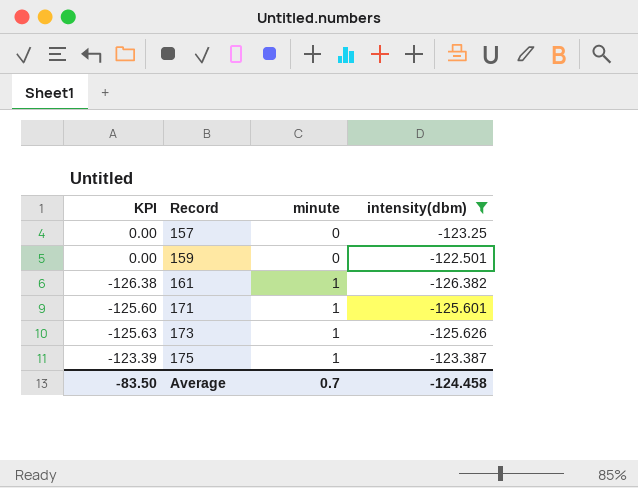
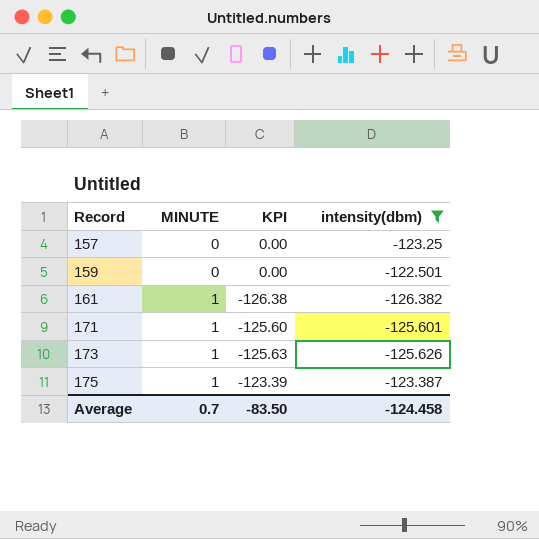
column name: minute -> MINUTE
column KPI | position: 1 -> 3

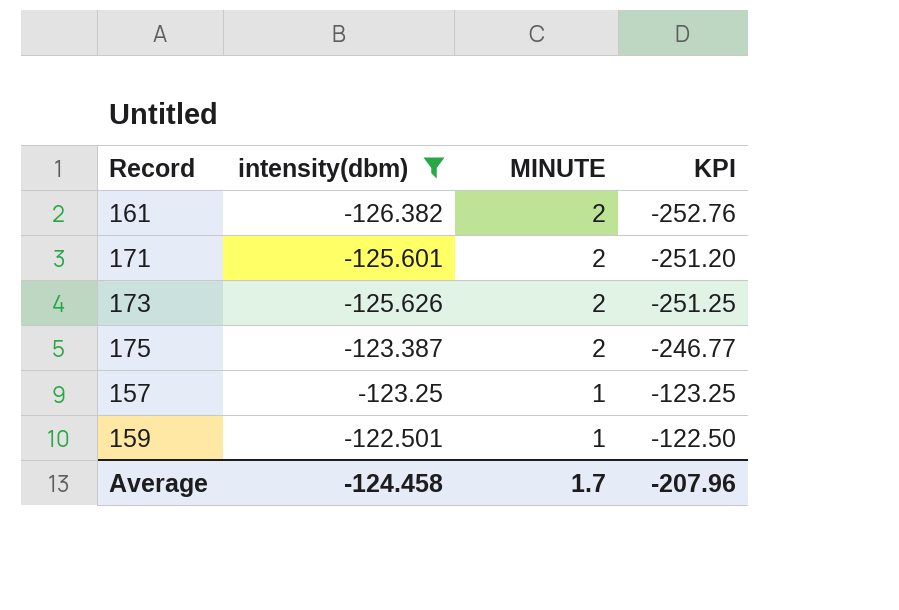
row order: Record ascending -> MINUTE descending
column intensity(dbm) | position: 4 -> 2
161 | MINUTE: 1 -> 2
161 | KPI: -126.38 -> -252.76
171 | MINUTE: 1 -> 2
171 | KPI: -125.60 -> -251.20
173 | MINUTE: 1 -> 2
173 | KPI: -125.63 -> -251.25
175 | MINUTE: 1 -> 2
175 | KPI: -123.39 -> -246.77
157 | MINUTE: 0 -> 1
157 | KPI: 0.00 -> -123.25
159 | MINUTE: 0 -> 1
159 | KPI: 0.00 -> -122.50
Average | MINUTE: 0.7 -> 1.7
Average | KPI: -83.50 -> -207.96

